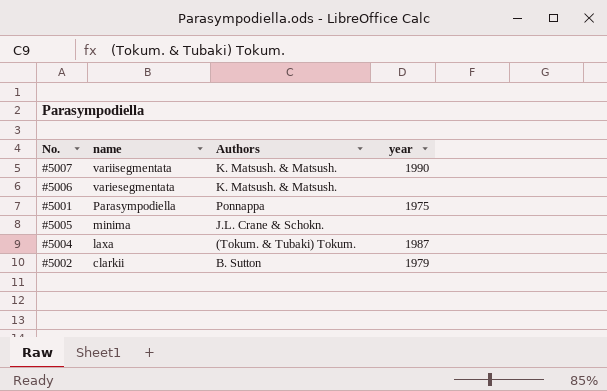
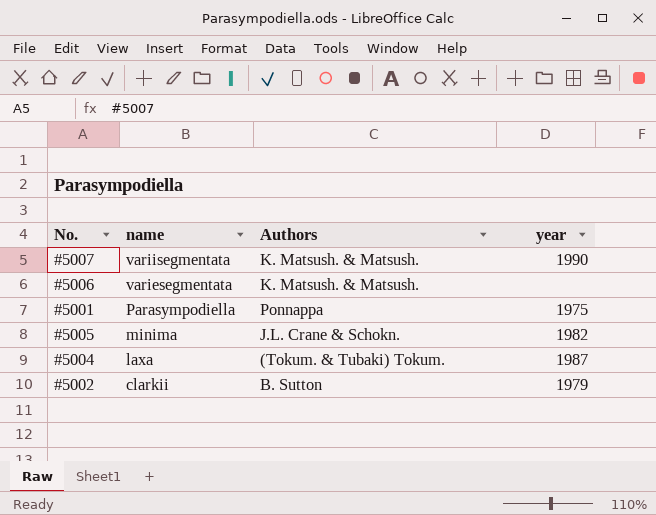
#5005 | year: none -> 1982

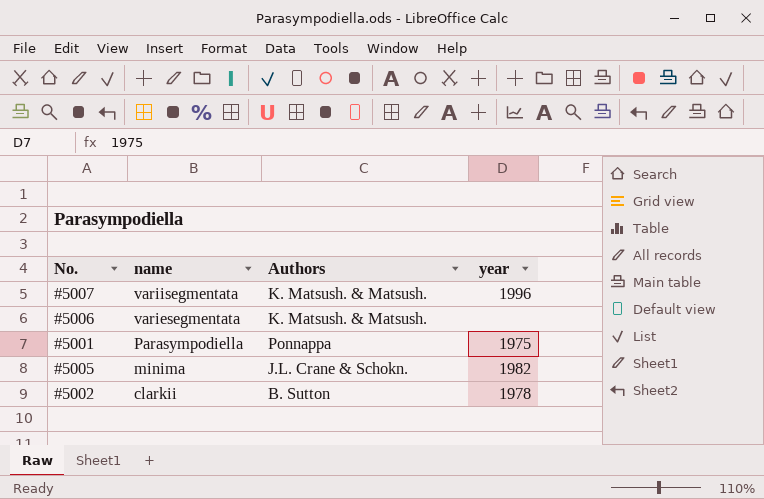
row #5004: laxa | (Tokum. & Tubaki) Tokum. | 1987 -> none
#5007 | year: 1990 -> 1996
#5002 | year: 1979 -> 1978

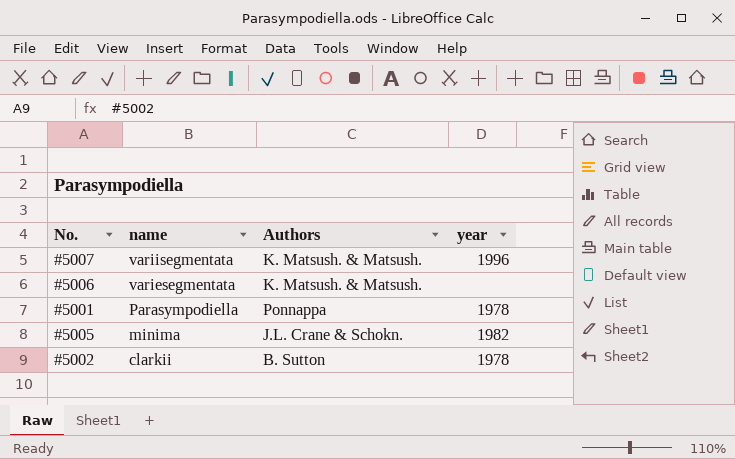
#5001 | year: 1975 -> 1978

